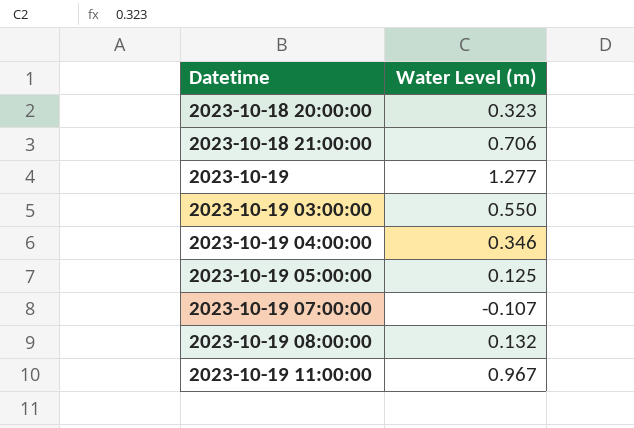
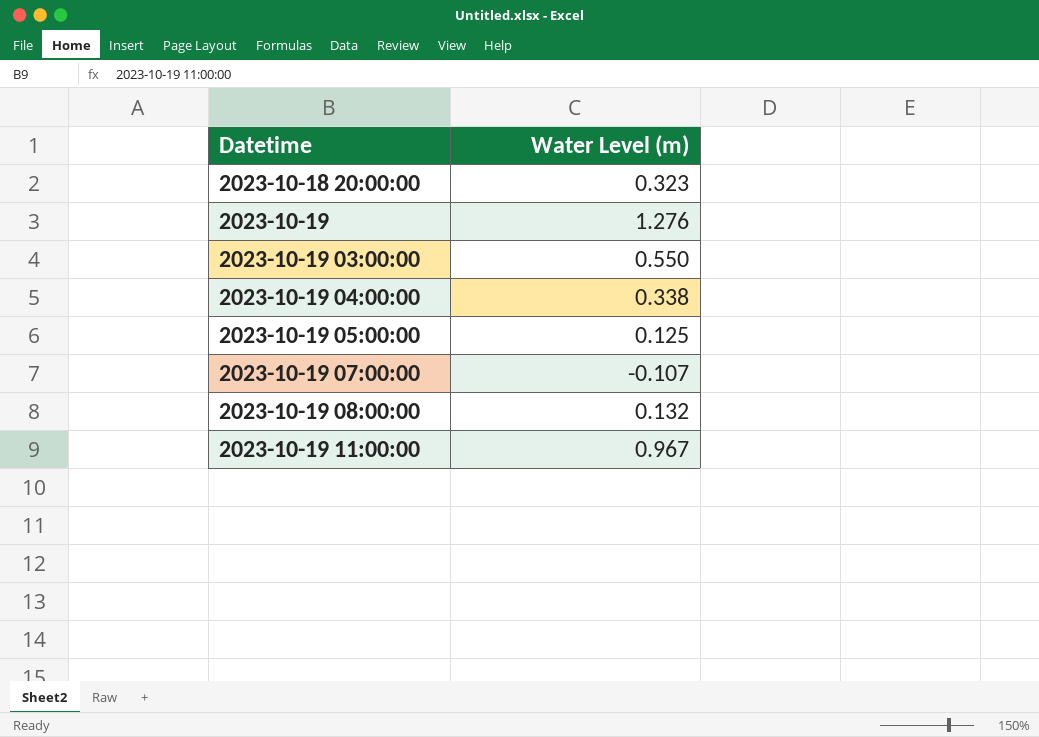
row 2023-10-18 21:00:00: 0.706 -> none
2023-10-19 | Water Level (m): 1.277 -> 1.276
2023-10-19 04:00:00 | Water Level (m): 0.346 -> 0.338

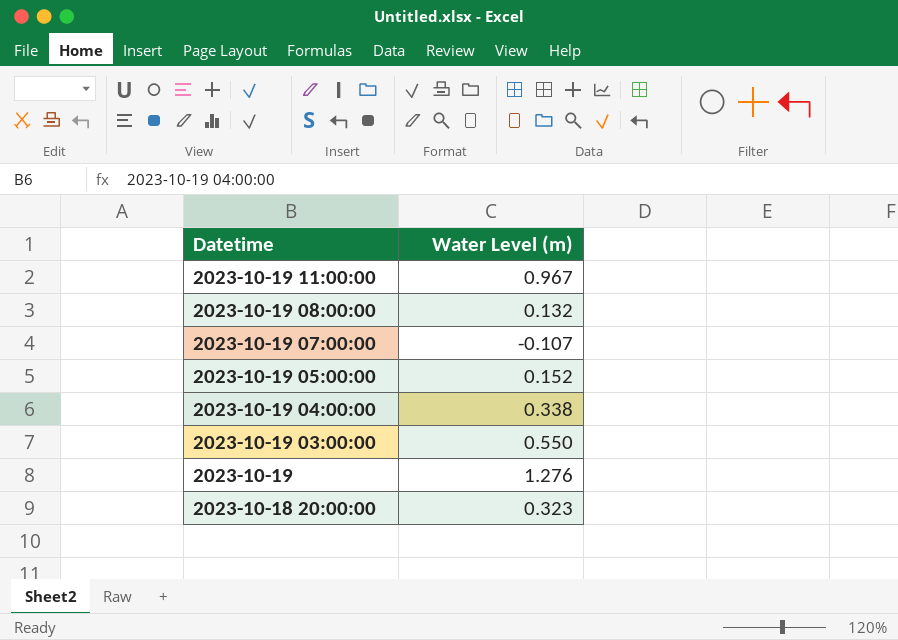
row order: Datetime ascending -> Datetime descending
2023-10-19 05:00:00 | Water Level (m): 0.125 -> 0.152

